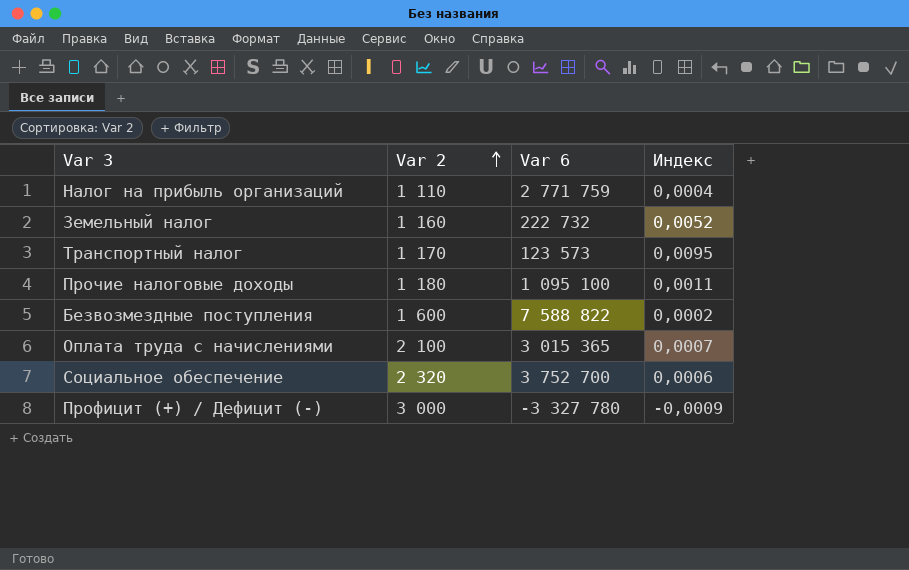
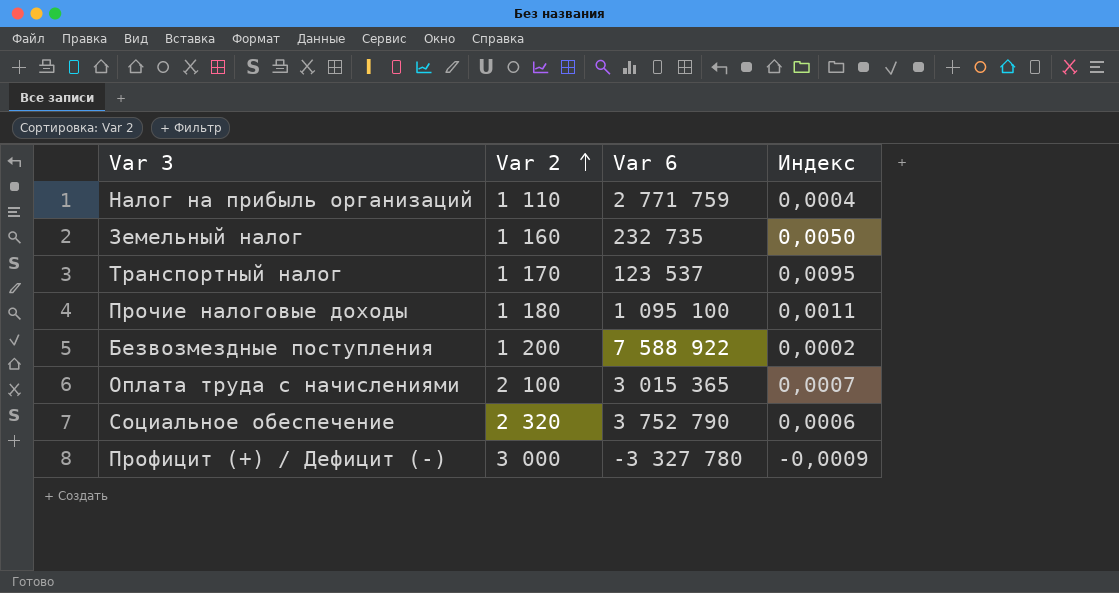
Земельный налог | Var 6: 222 732 -> 232 735
Земельный налог | Индекс: 0,0052 -> 0,0050
Транспортный налог | Var 6: 123 573 -> 123 537
Безвозмездные поступления | Var 2: 1 600 -> 1 200
Безвозмездные поступления | Var 6: 7 588 822 -> 7 588 922
Социальное обеспечение | Var 6: 3 752 700 -> 3 752 790

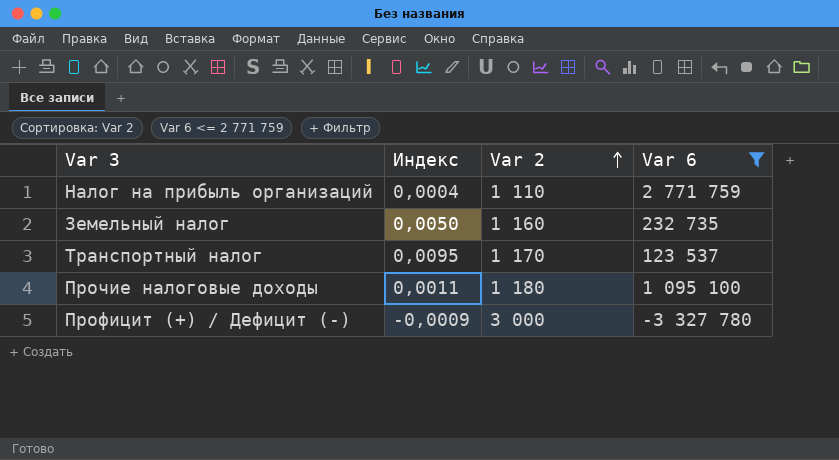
filter: none -> Var 6 <= 2 771 759
column Индекс | position: 4 -> 2

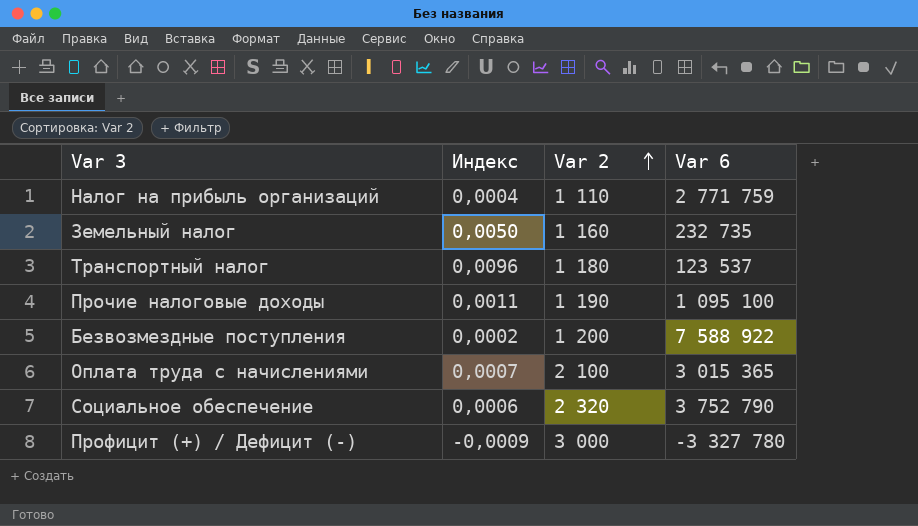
filter: Var 6 <= 2 771 759 -> none
Транспортный налог | Индекс: 0,0095 -> 0,0096
Транспортный налог | Var 2: 1 170 -> 1 180
Прочие налоговые доходы | Var 2: 1 180 -> 1 190

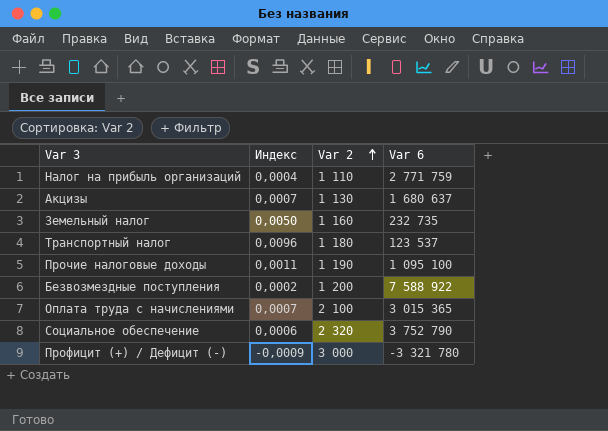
row Акцизы: none -> 0,0007 | 1 130 | 1 680 637
Профицит (+) / Дефицит (-) | Var 6: -3 327 780 -> -3 321 780

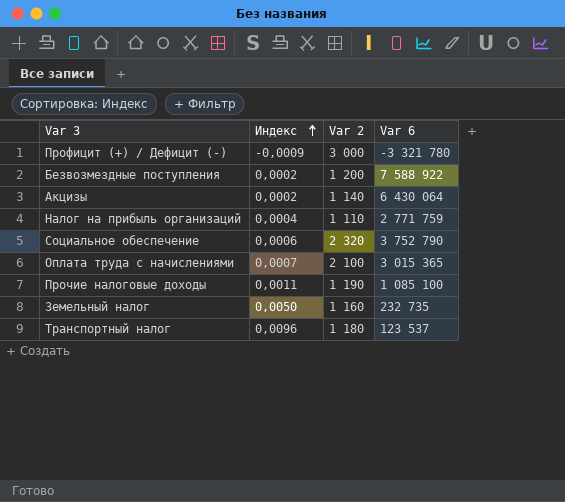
row order: Var 2 ascending -> Индекс ascending
Акцизы | Индекс: 0,0007 -> 0,0002
Акцизы | Var 2: 1 130 -> 1 140
Акцизы | Var 6: 1 680 637 -> 6 430 064
Прочие налоговые доходы | Var 6: 1 095 100 -> 1 085 100

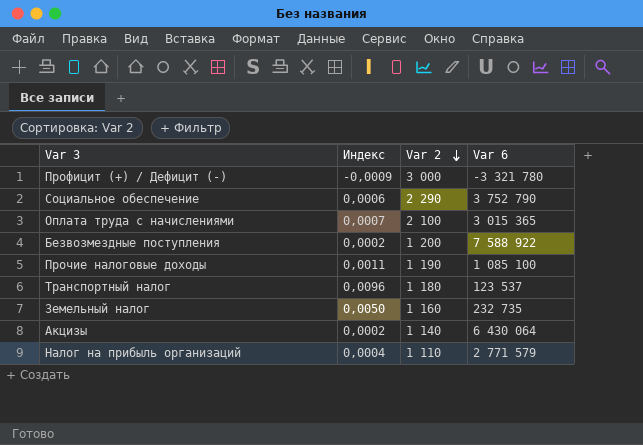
row order: Индекс ascending -> Var 2 descending
Социальное обеспечение | Var 2: 2 320 -> 2 290
Налог на прибыль организаций | Var 6: 2 771 759 -> 2 771 579

